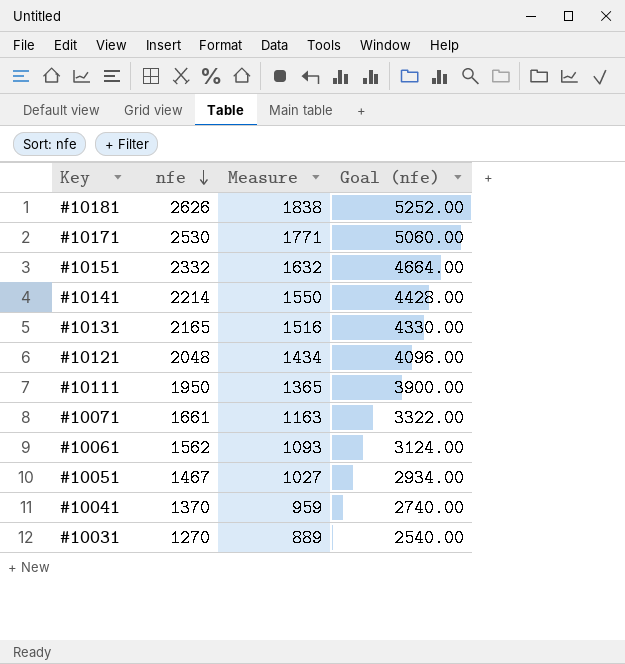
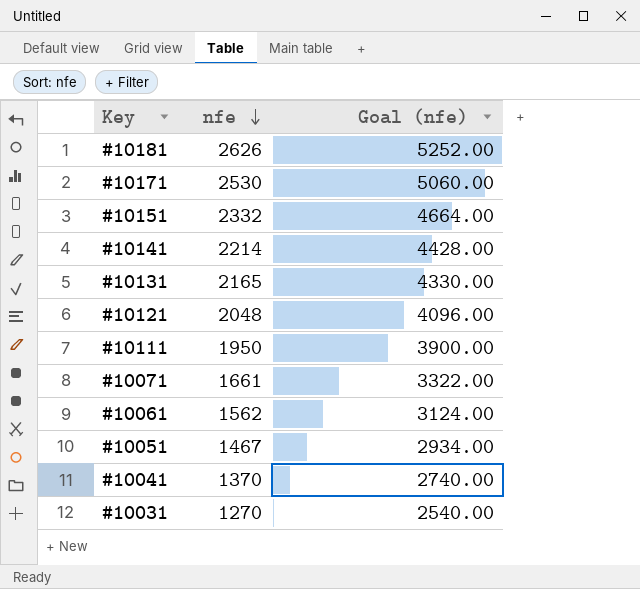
column Measure | formula: [nfe] * 0.7 -> none

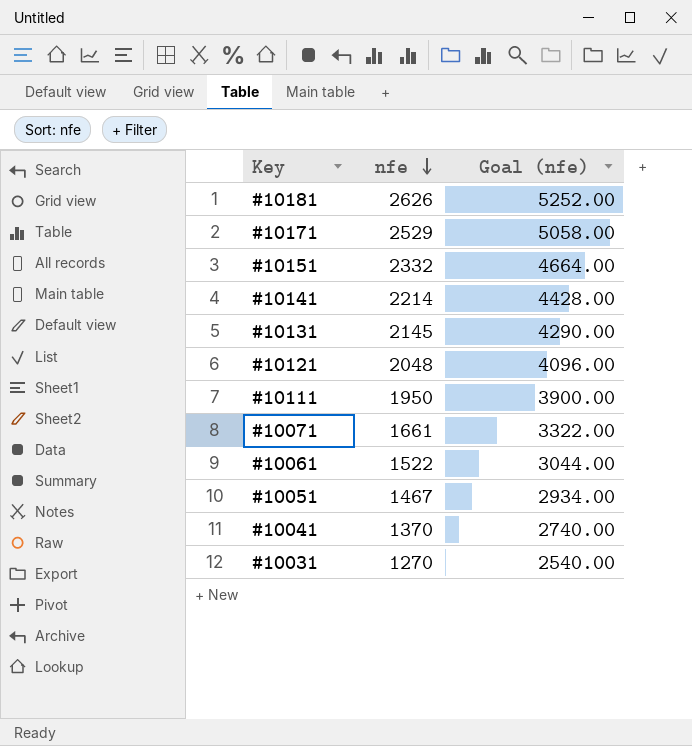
#10171 | nfe: 2530 -> 2529
#10171 | Goal (nfe): 5060.00 -> 5058.00
#10131 | nfe: 2165 -> 2145
#10131 | Goal (nfe): 4330.00 -> 4290.00
#10061 | nfe: 1562 -> 1522
#10061 | Goal (nfe): 3124.00 -> 3044.00

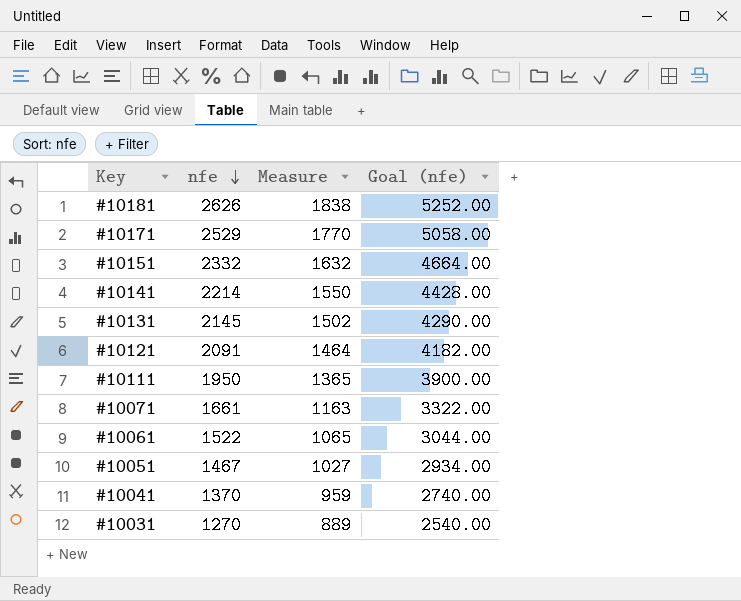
column Measure | formula: none -> [nfe] * 0.7
#10121 | nfe: 2048 -> 2091
#10121 | Goal (nfe): 4096.00 -> 4182.00

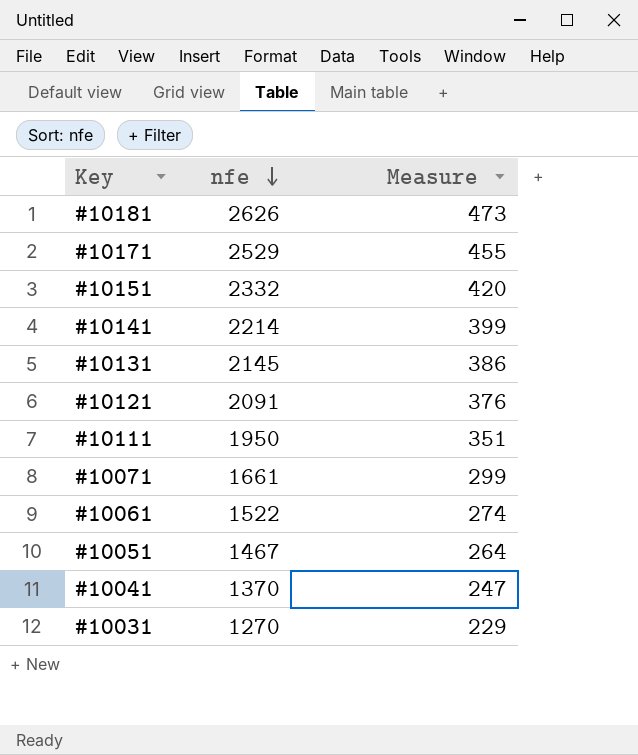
column Goal (nfe) | formula: [nfe] * 2 -> none
column Measure | formula: [nfe] * 0.7 -> [nfe] * 0.18

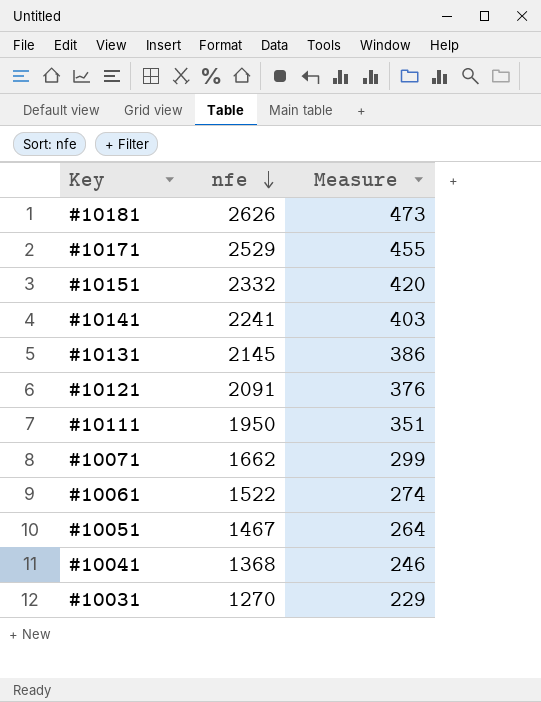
#10141 | nfe: 2214 -> 2241
#10141 | Measure: 399 -> 403
#10071 | nfe: 1661 -> 1662
#10041 | nfe: 1370 -> 1368
#10041 | Measure: 247 -> 246

